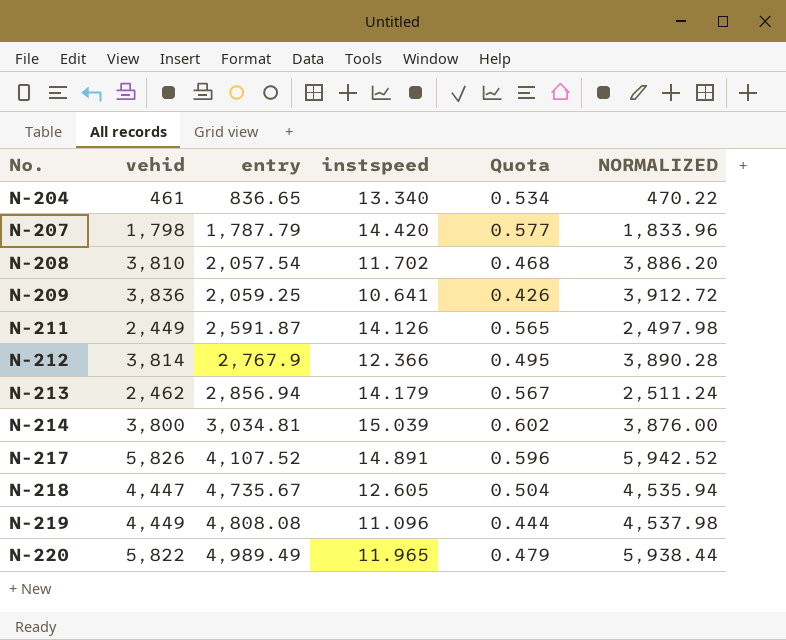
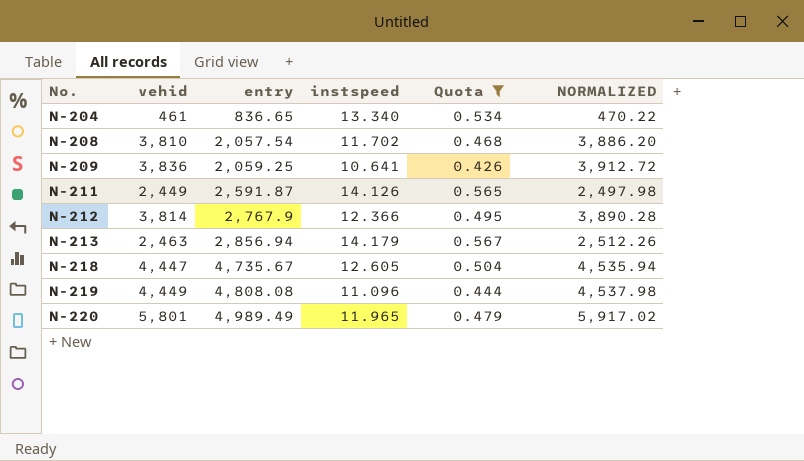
filter: none -> Quota <= 0.567
N-213 | vehid: 2,462 -> 2,463
N-213 | NORMALIZED: 2,511.24 -> 2,512.26
N-220 | vehid: 5,822 -> 5,801
N-220 | NORMALIZED: 5,938.44 -> 5,917.02

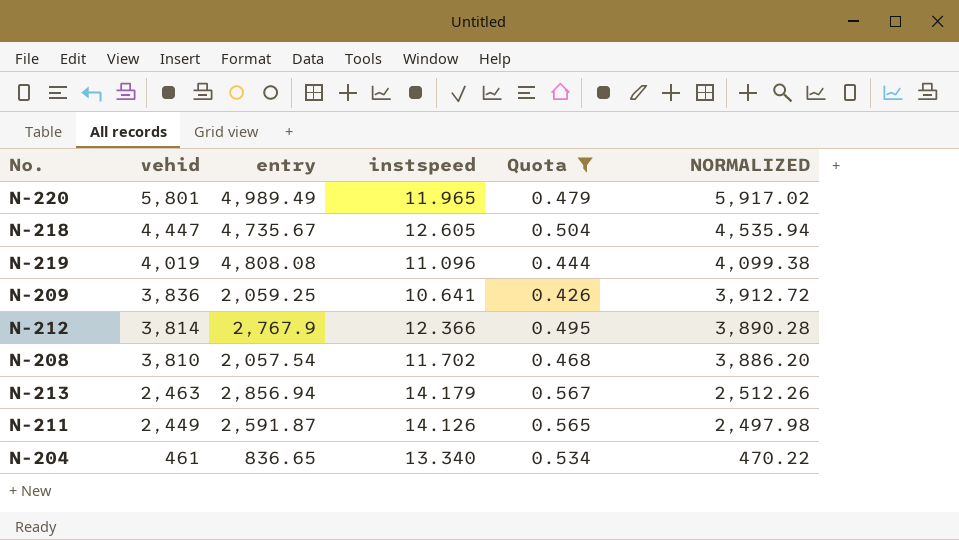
row order: No. ascending -> vehid descending
N-219 | vehid: 4,449 -> 4,019
N-219 | NORMALIZED: 4,537.98 -> 4,099.38

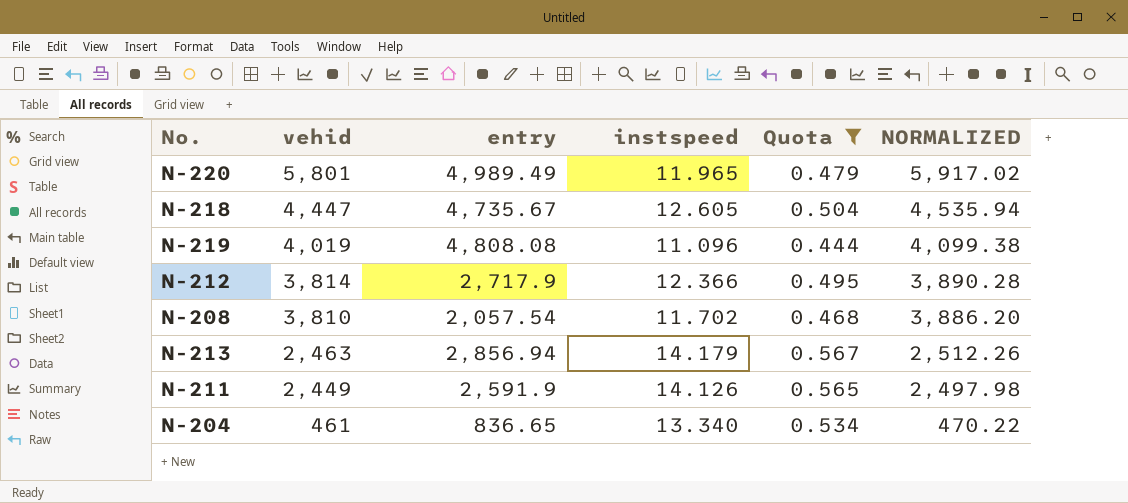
row N-209: 3,836 | 2,059.25 | 10.641 | 0.426 | 3,912.72 -> none
N-212 | entry: 2,767.9 -> 2,717.9
N-211 | entry: 2,591.87 -> 2,591.9

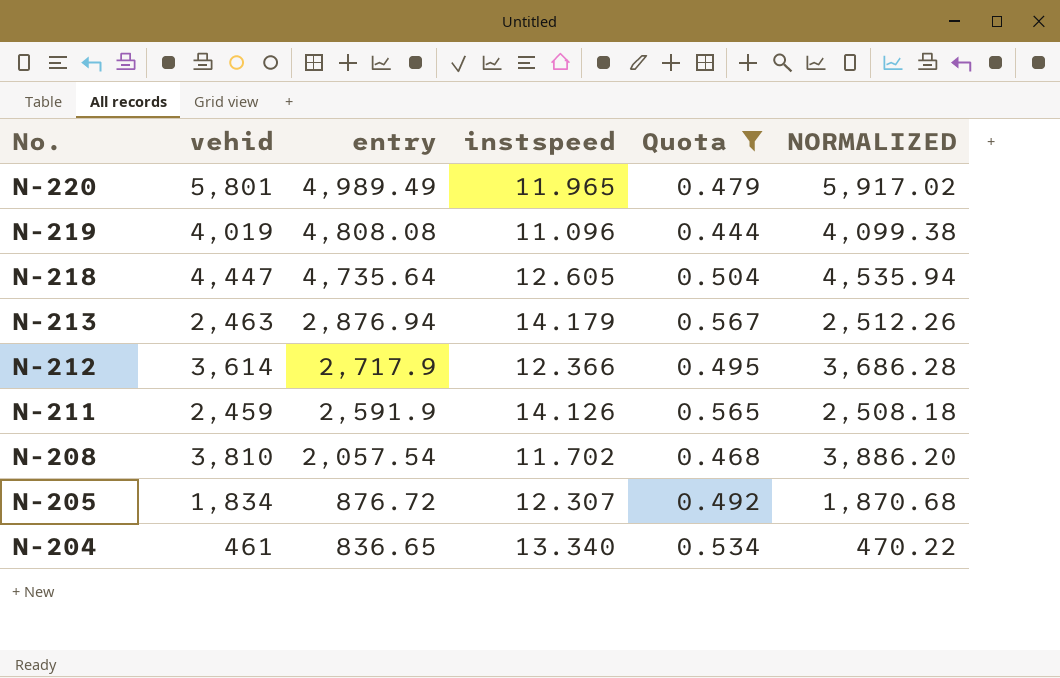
row order: vehid descending -> No. descending
N-218 | entry: 4,735.67 -> 4,735.64
N-213 | entry: 2,856.94 -> 2,876.94
N-212 | vehid: 3,814 -> 3,614
N-212 | NORMALIZED: 3,890.28 -> 3,686.28
N-211 | vehid: 2,449 -> 2,459
N-211 | NORMALIZED: 2,497.98 -> 2,508.18
row N-205: none -> 1,834 | 876.72 | 12.307 | 0.492 | 1,870.68

